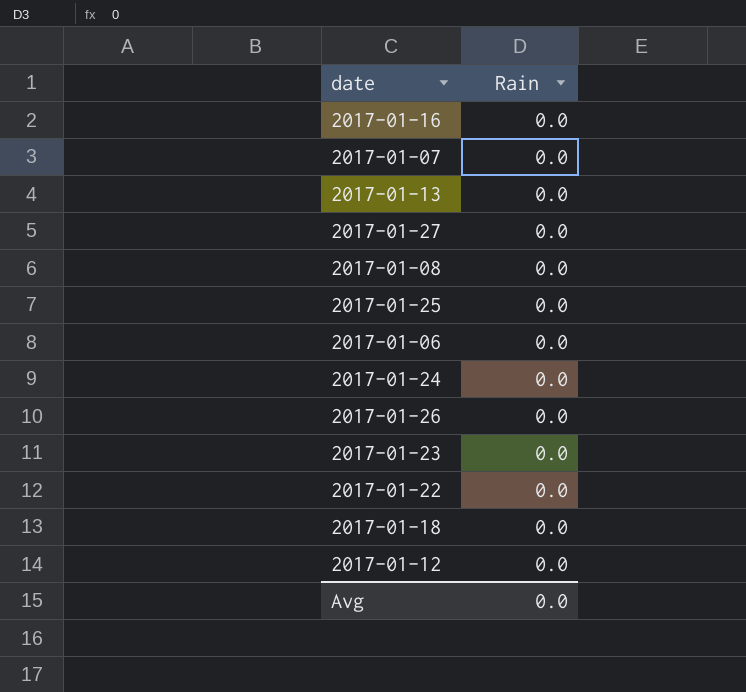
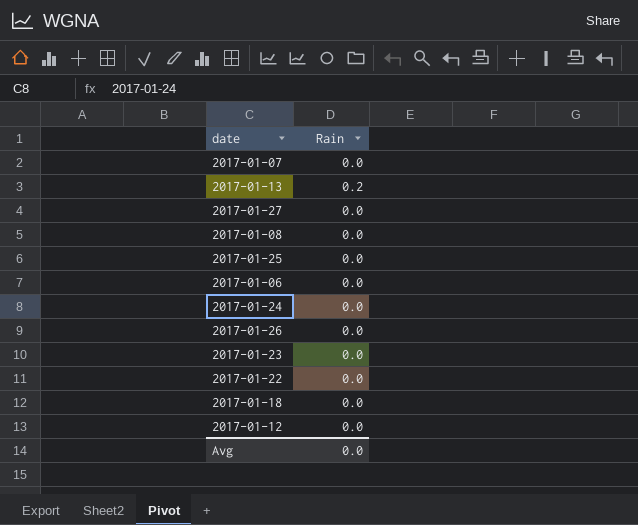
row 2017-01-16: 0.0 -> none
2017-01-13 | Rain: 0.0 -> 0.2

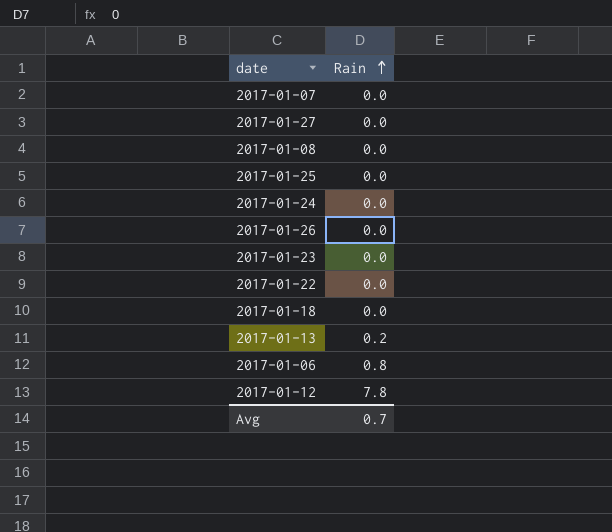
row order: none -> Rain ascending
2017-01-06 | Rain: 0.0 -> 0.8
2017-01-12 | Rain: 0.0 -> 7.8
Avg | Rain: 0.0 -> 0.7

